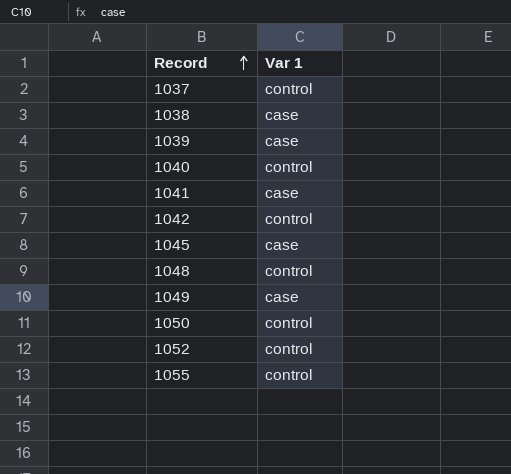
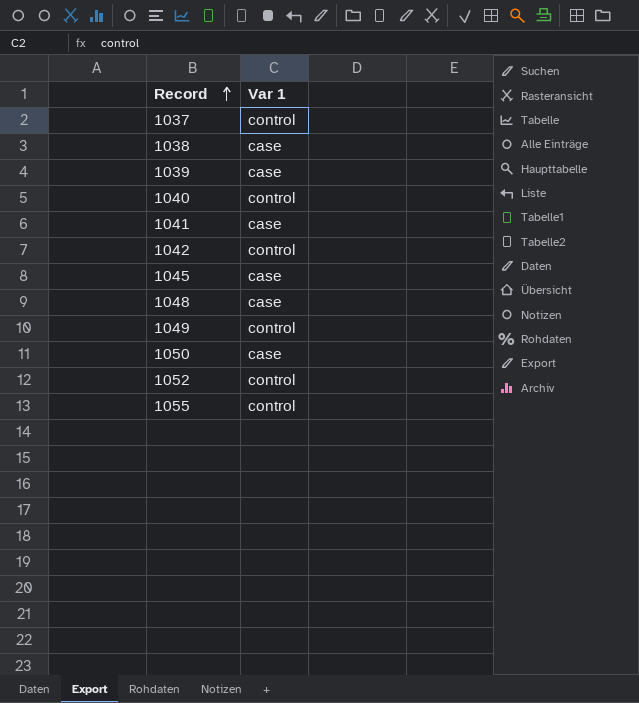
1048 | Var 1: control -> case
1049 | Var 1: case -> control
1050 | Var 1: control -> case

